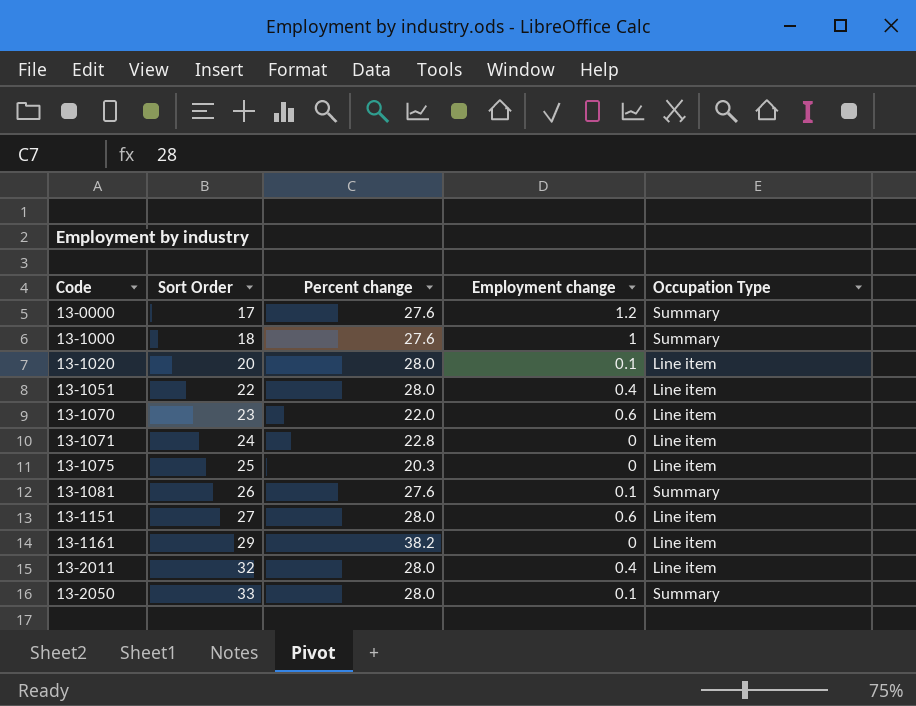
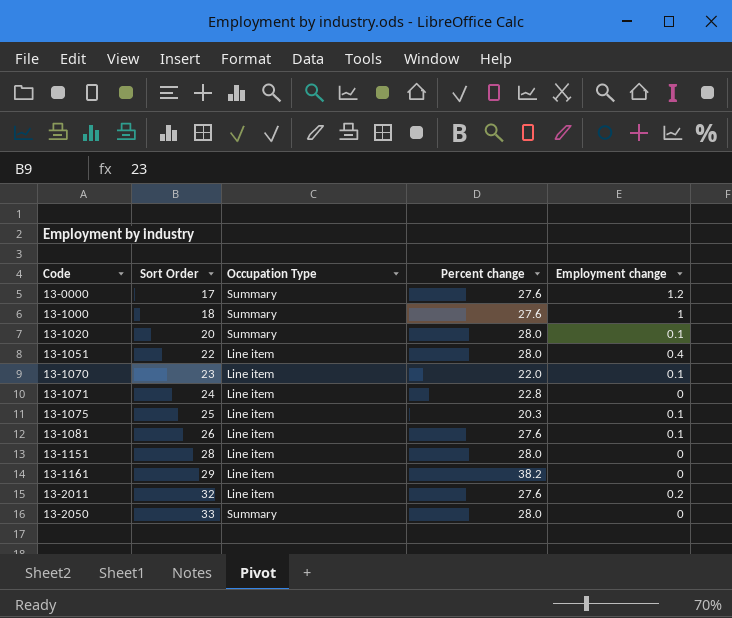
column Occupation Type | position: 5 -> 3
13-1020 | Occupation Type: Line item -> Summary
13-1070 | Employment change: 0.6 -> 0.1
13-1075 | Employment change: 0 -> 0.1
13-1081 | Occupation Type: Summary -> Line item
13-1151 | Sort Order: 27 -> 28
13-1151 | Employment change: 0.6 -> 0
13-2011 | Percent change: 28.0 -> 27.6
13-2011 | Employment change: 0.4 -> 0.2
13-2050 | Employment change: 0.1 -> 0

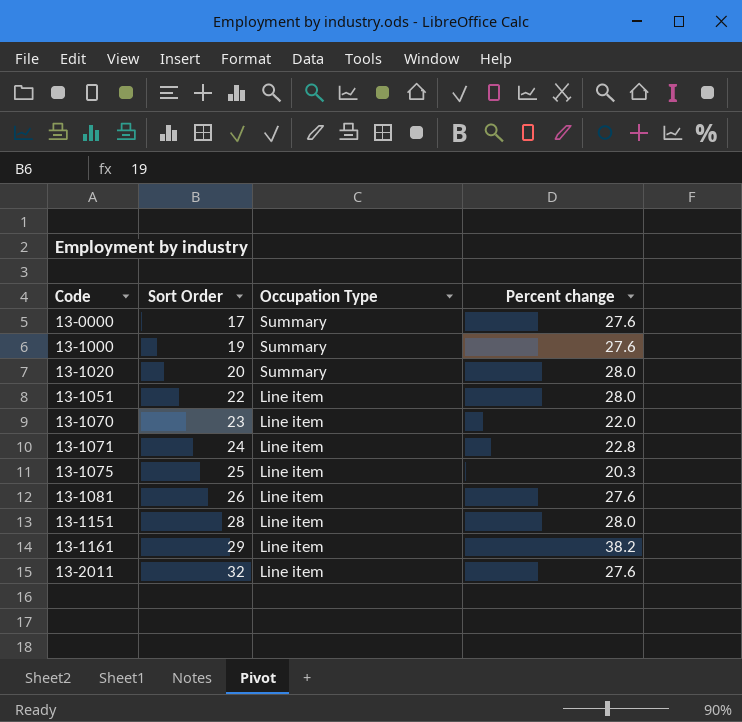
column Employment change | position: 5 -> none
row 13-2050: 33 | Summary | 28.0 | 0 -> none
13-1000 | Sort Order: 18 -> 19

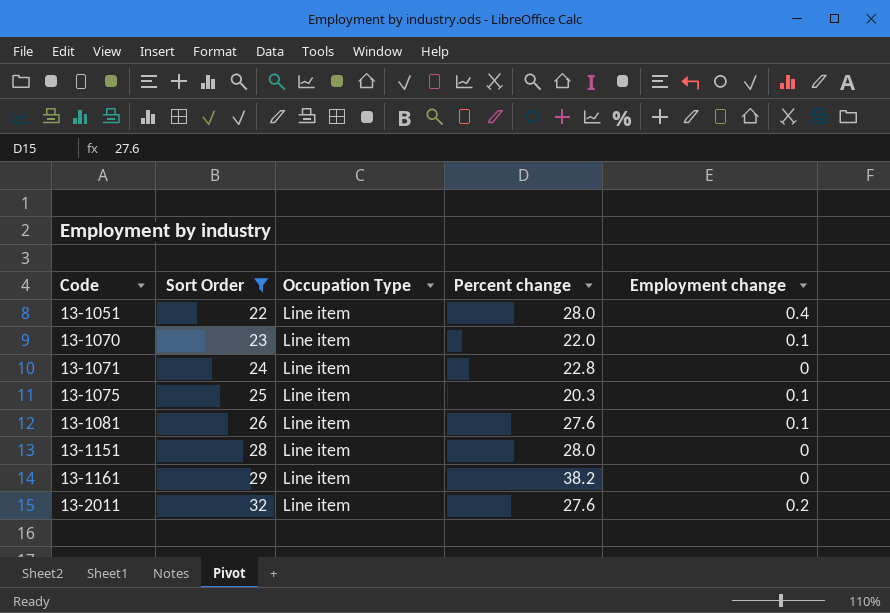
filter: none -> Sort Order >= 22
column Employment change | position: none -> 5

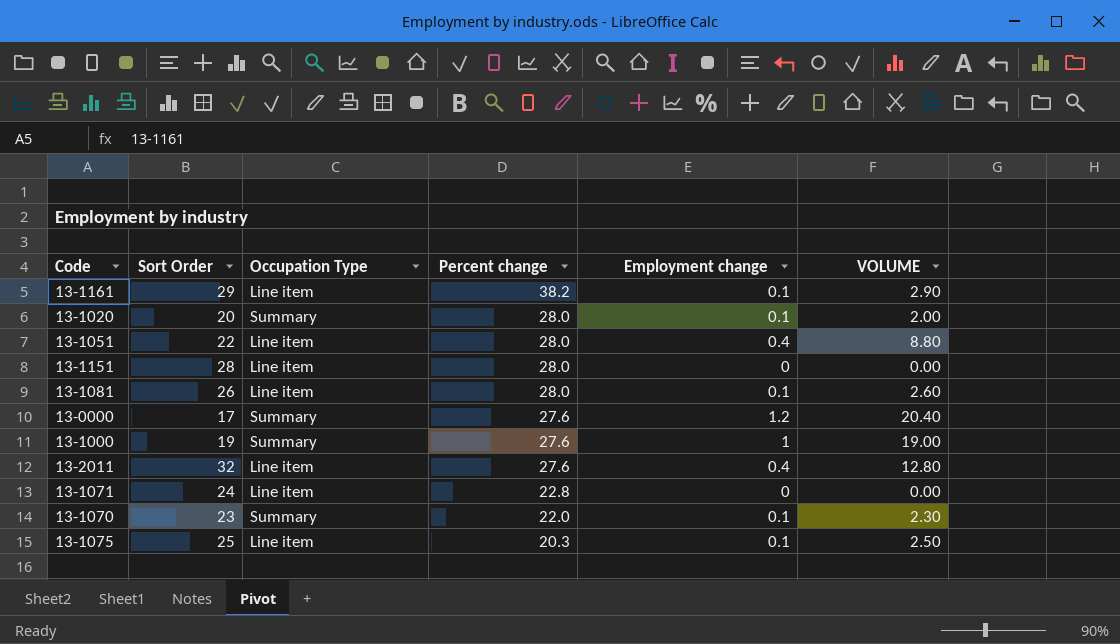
filter: Sort Order >= 22 -> none
row order: Code ascending -> Percent change descending
column VOLUME | formula: none -> [Sort Order] * [Employment change]
13-1161 | Employment change: 0 -> 0.1
13-1081 | Percent change: 27.6 -> 28.0
13-2011 | Employment change: 0.2 -> 0.4
13-1070 | Occupation Type: Line item -> Summary

